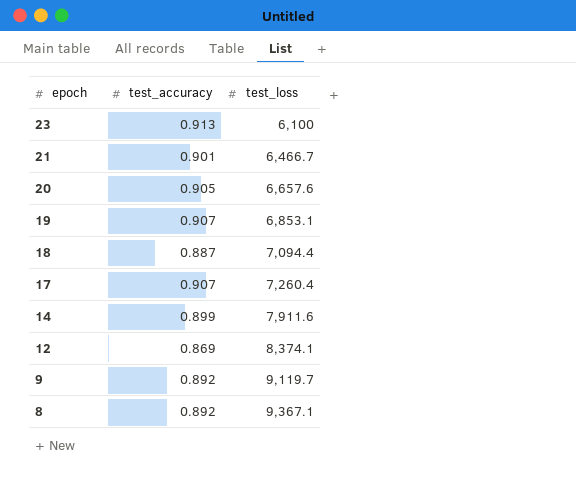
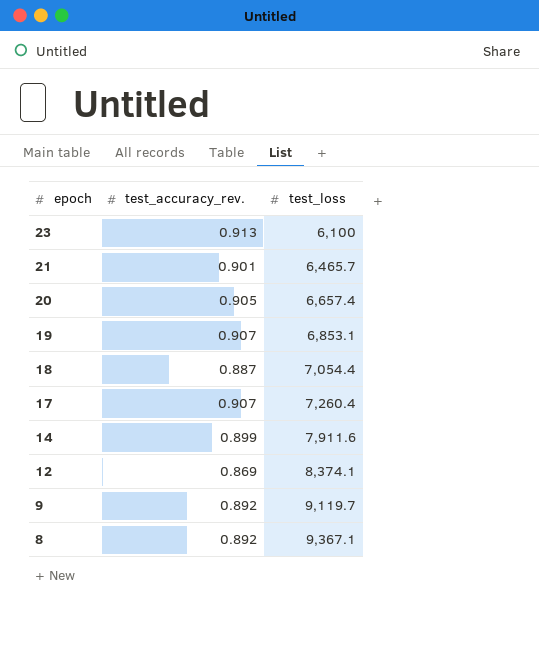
column name: test_accuracy -> test_accuracy_rev.
21 | test_loss: 6,466.7 -> 6,465.7
20 | test_loss: 6,657.6 -> 6,657.4
18 | test_loss: 7,094.4 -> 7,054.4

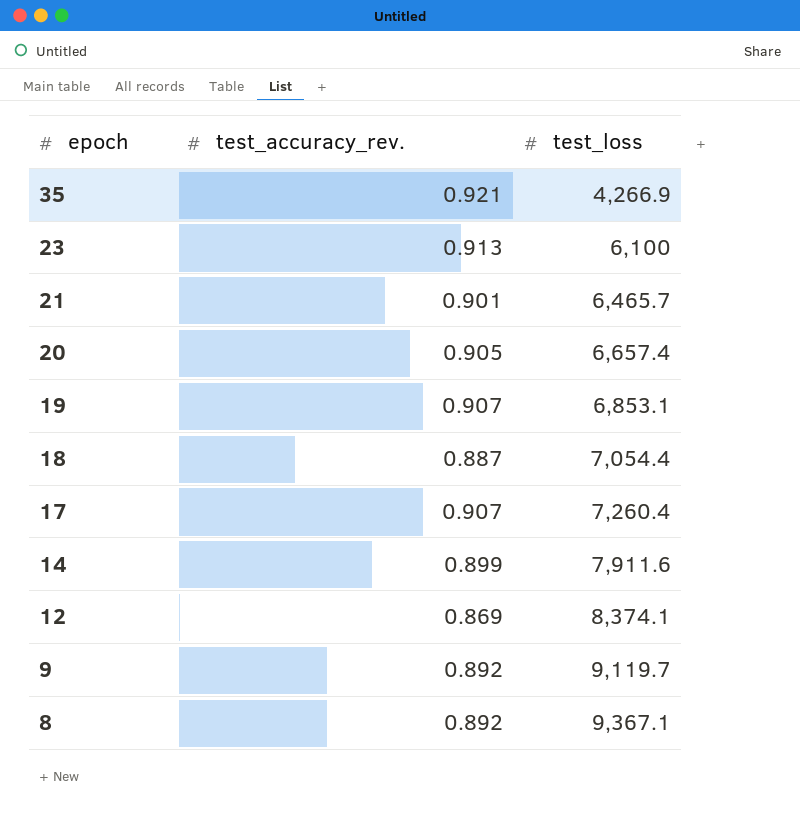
row 35: none -> 0.921 | 4,266.9

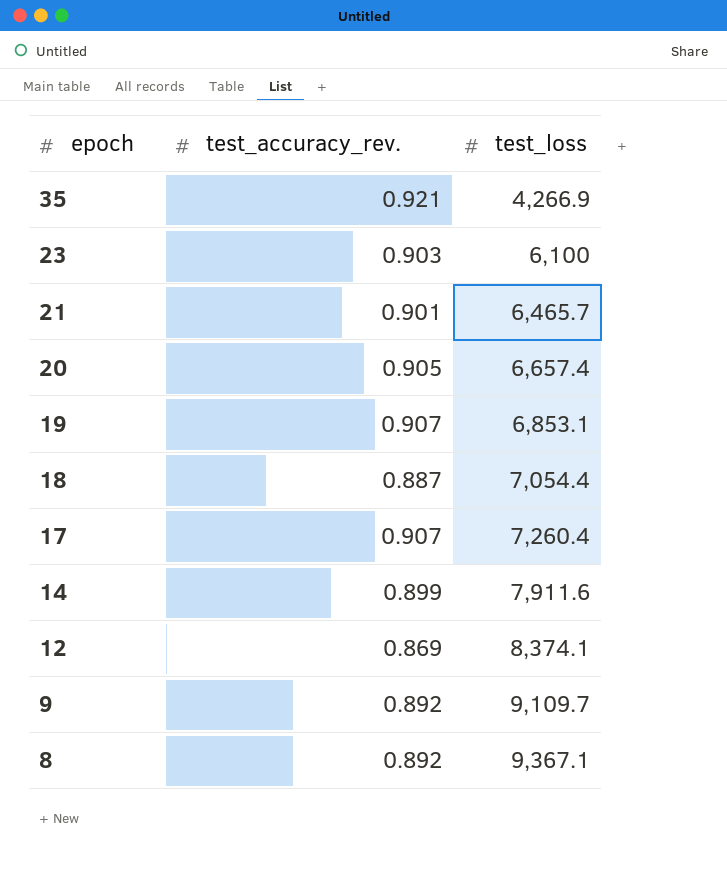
23 | test_accuracy_rev.: 0.913 -> 0.903
9 | test_loss: 9,119.7 -> 9,109.7

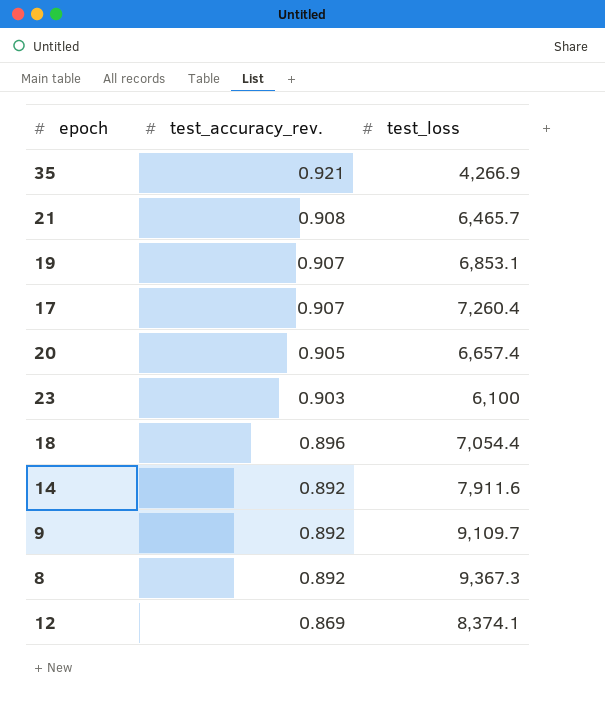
row order: epoch descending -> test_accuracy_rev. descending
21 | test_accuracy_rev.: 0.901 -> 0.908
18 | test_accuracy_rev.: 0.887 -> 0.896
14 | test_accuracy_rev.: 0.899 -> 0.892
8 | test_loss: 9,367.1 -> 9,367.3

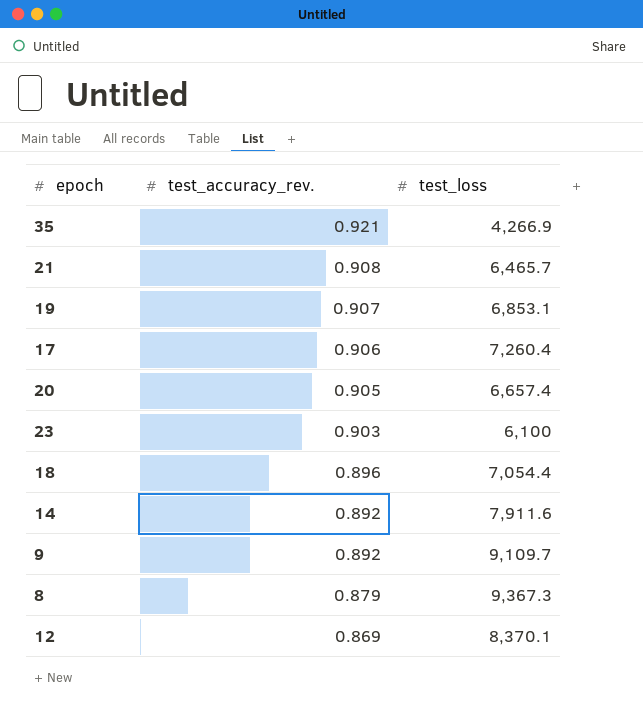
17 | test_accuracy_rev.: 0.907 -> 0.906
8 | test_accuracy_rev.: 0.892 -> 0.879
12 | test_loss: 8,374.1 -> 8,370.1

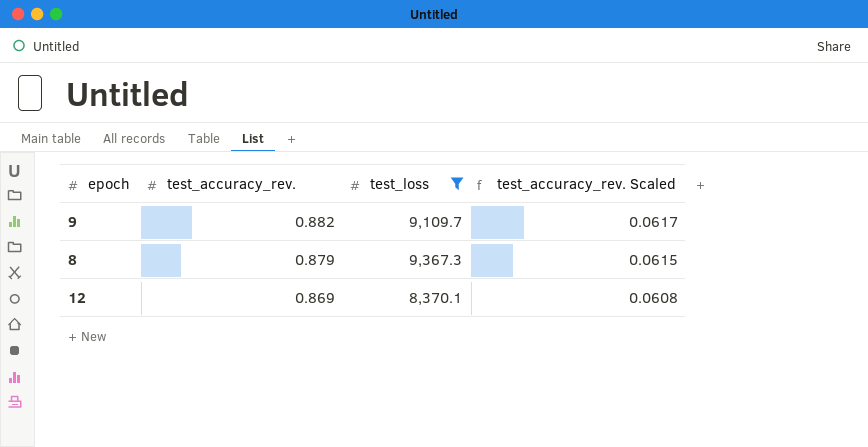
filter: none -> test_loss >= 8,370.1
column test_accuracy_rev. Scaled | formula: none -> [test_accuracy_rev.] * 0.07
9 | test_accuracy_rev.: 0.892 -> 0.882

